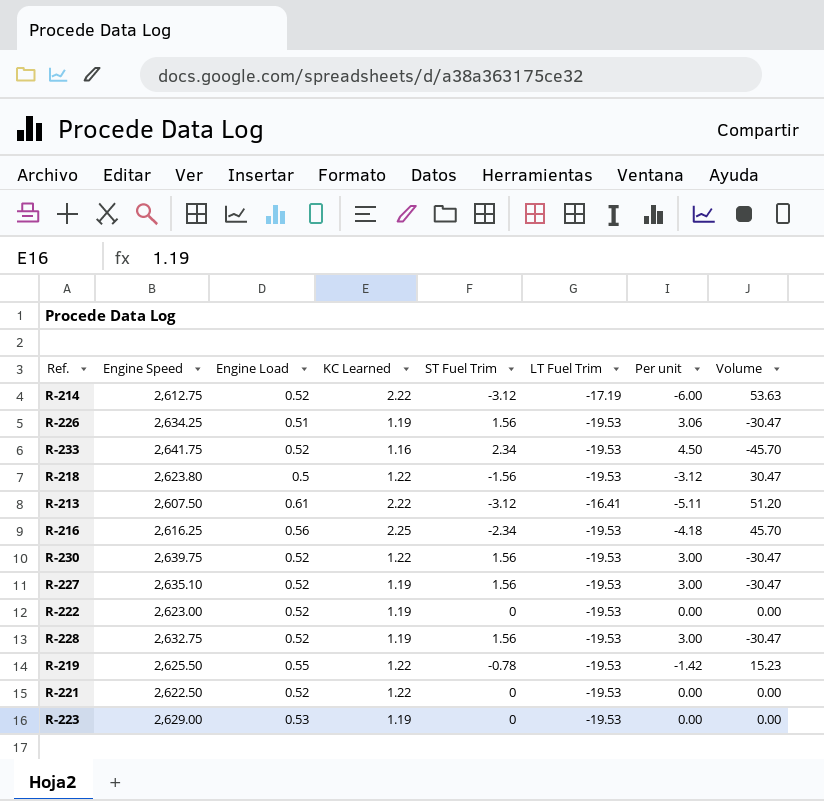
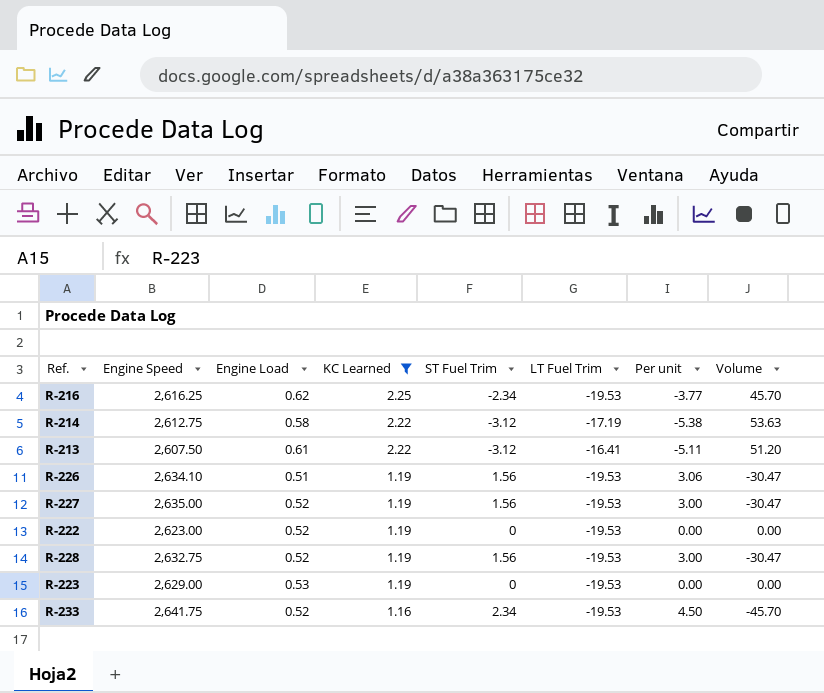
filter: none -> KC Learned != 1.22
row order: none -> KC Learned descending
R-216 | Engine Load: 0.56 -> 0.62
R-216 | Per unit: -4.18 -> -3.77
R-214 | Engine Load: 0.52 -> 0.58
R-214 | Per unit: -6.00 -> -5.38
R-226 | Engine Speed: 2,634.25 -> 2,634.10
R-227 | Engine Speed: 2,635.10 -> 2,635.00

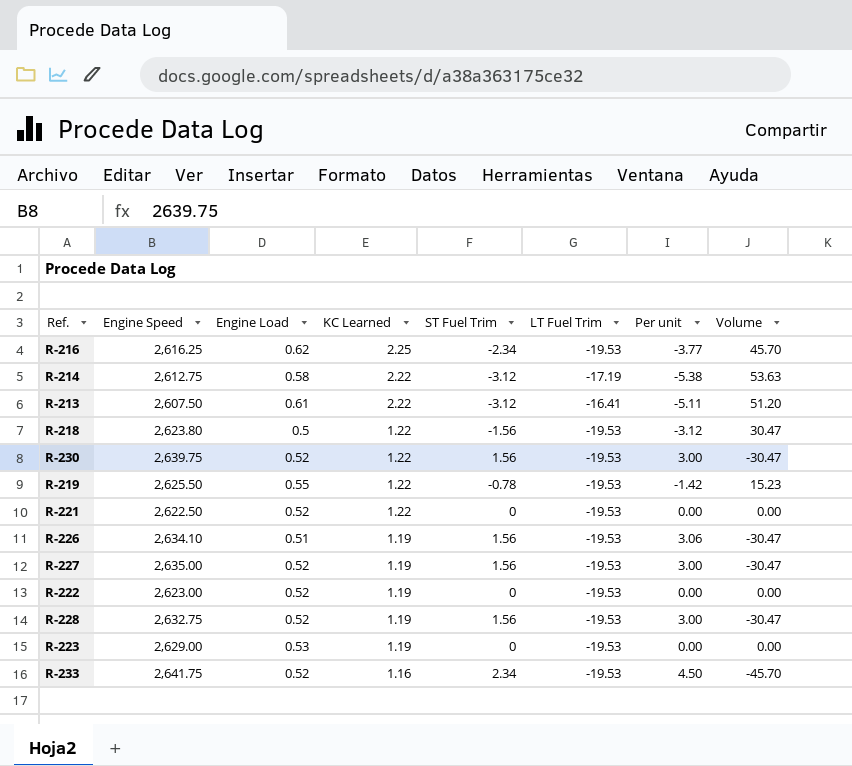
filter: KC Learned != 1.22 -> none

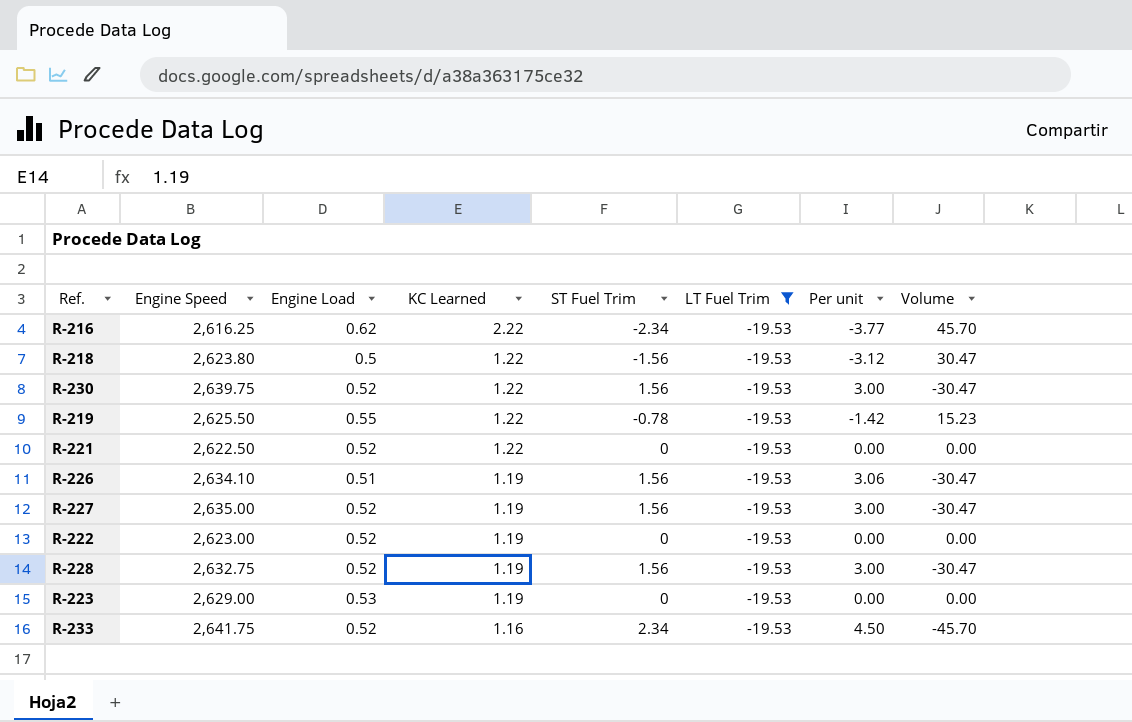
filter: none -> LT Fuel Trim = -19.53
R-216 | KC Learned: 2.25 -> 2.22

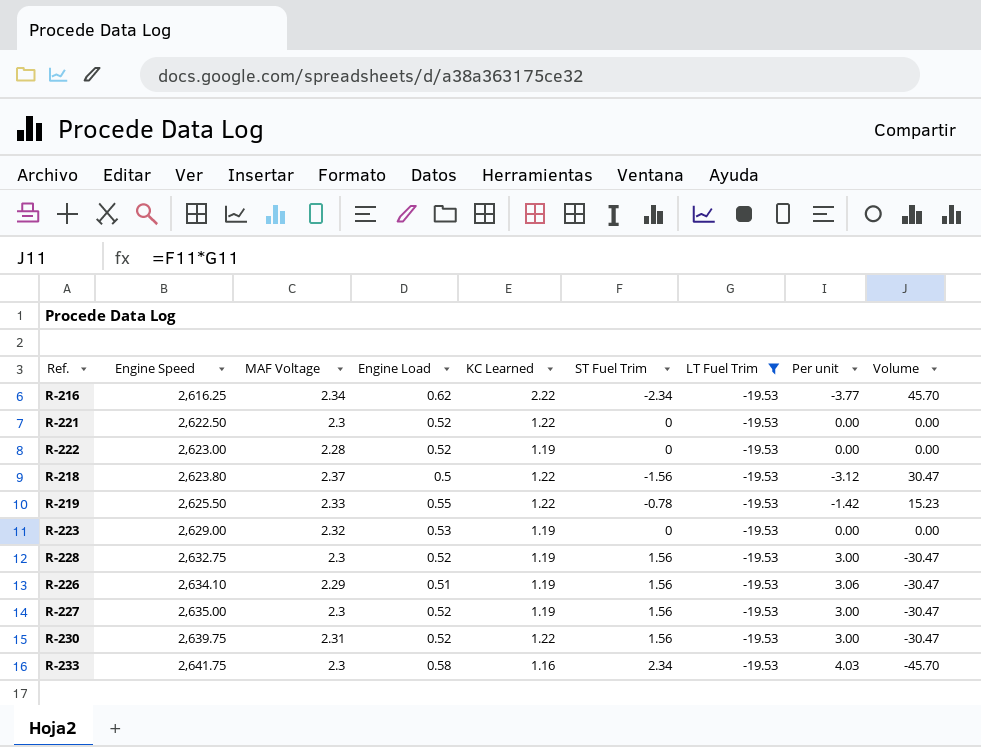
row order: KC Learned descending -> Engine Speed ascending
column MAF Voltage | position: none -> 3
R-233 | Engine Load: 0.52 -> 0.58
R-233 | Per unit: 4.50 -> 4.03

